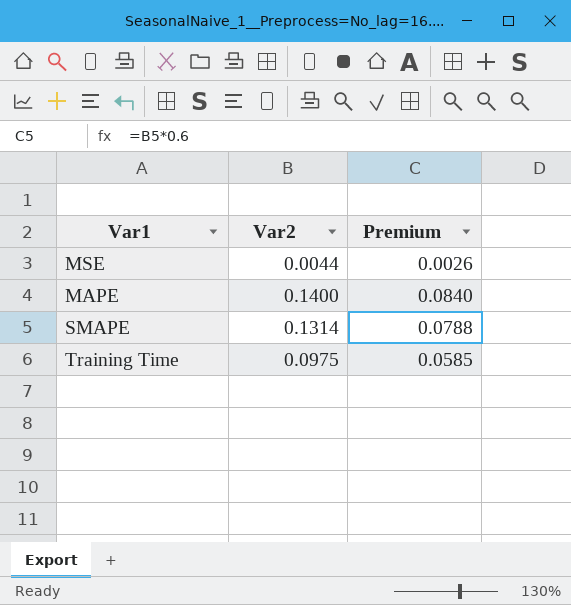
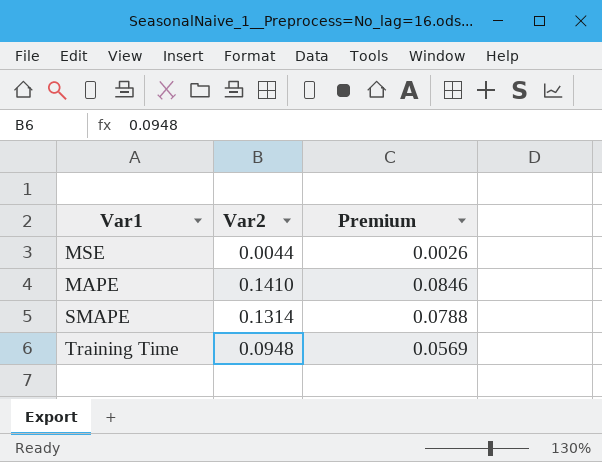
MAPE | Var2: 0.1400 -> 0.1410
MAPE | Premium: 0.0840 -> 0.0846
Training Time | Var2: 0.0975 -> 0.0948
Training Time | Premium: 0.0585 -> 0.0569

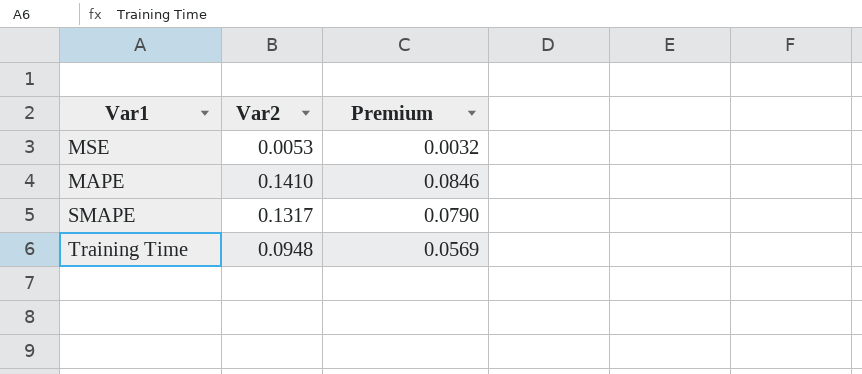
MSE | Var2: 0.0044 -> 0.0053
MSE | Premium: 0.0026 -> 0.0032
SMAPE | Var2: 0.1314 -> 0.1317
SMAPE | Premium: 0.0788 -> 0.0790

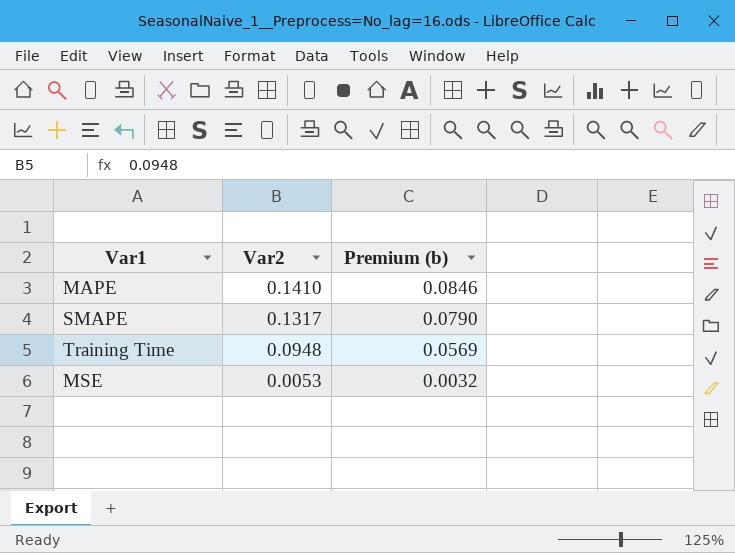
row order: none -> Var2 descending
column name: Premium -> Premium (b)

